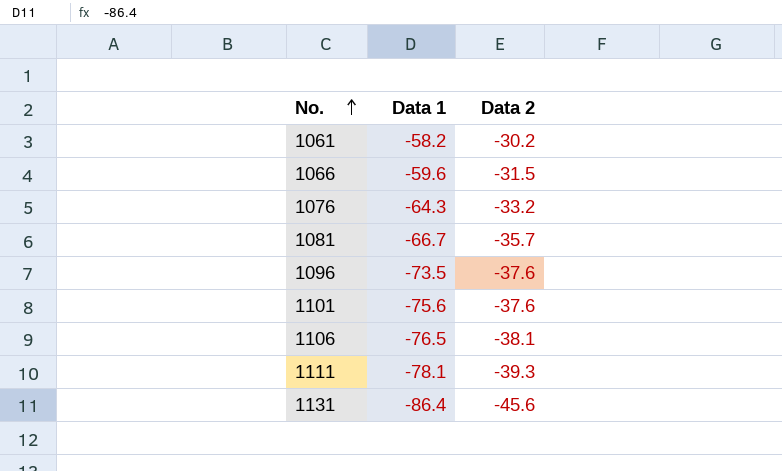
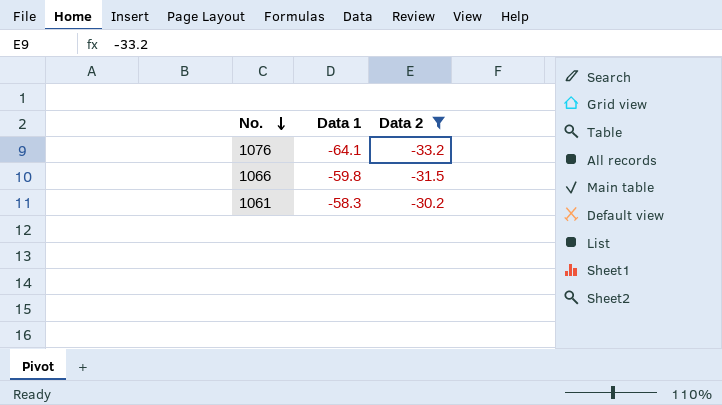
filter: none -> Data 2 >= -33.2
row order: No. ascending -> No. descending
1076 | Data 1: -64.3 -> -64.1
1066 | Data 1: -59.6 -> -59.8
1061 | Data 1: -58.2 -> -58.3

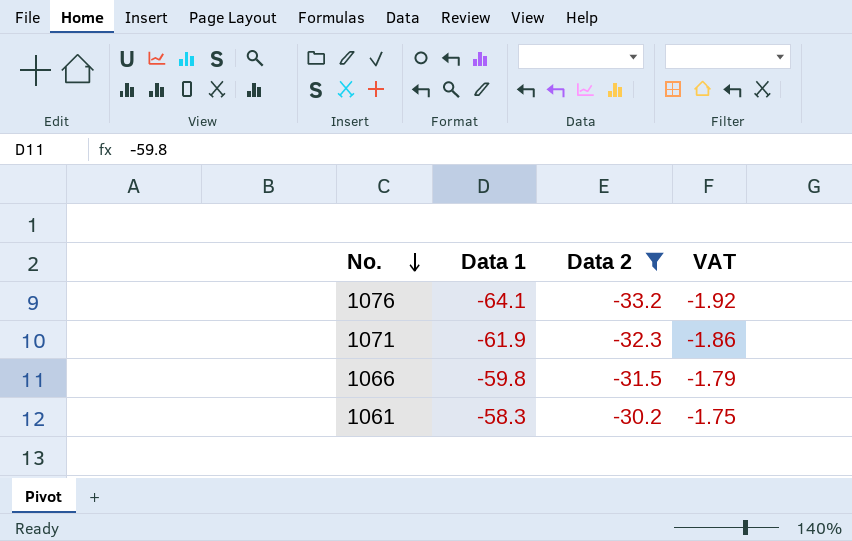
column VAT | formula: none -> [Data 1] * 0.03
row 1071: none -> -61.9 | -32.3 | -1.86

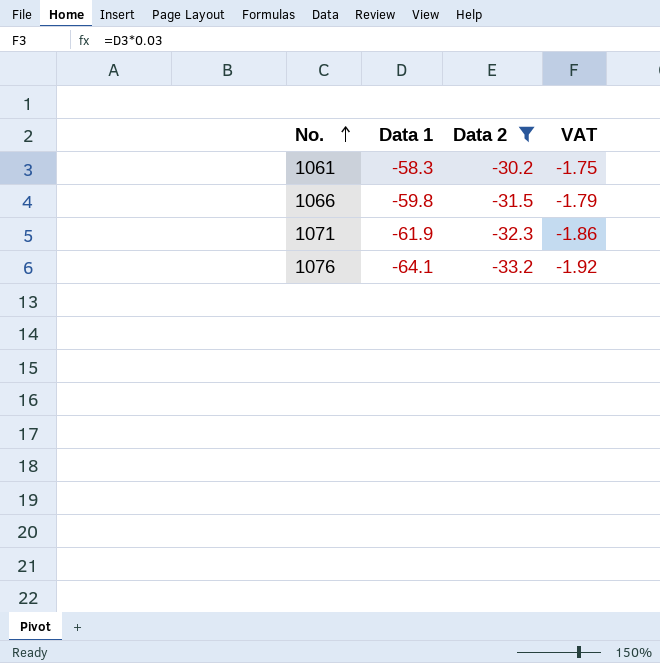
row order: No. descending -> No. ascending

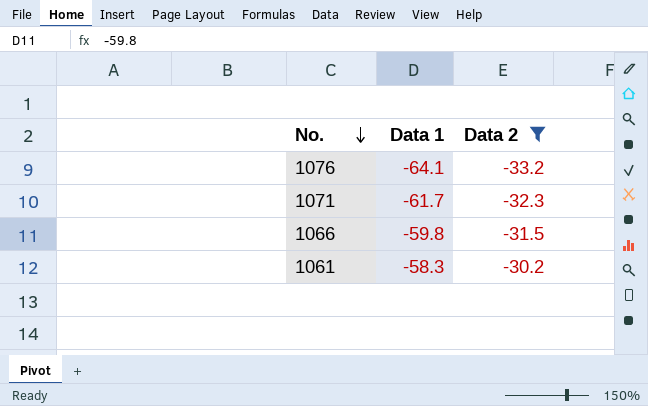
row order: No. ascending -> No. descending
column VAT | formula: [Data 1] * 0.03 -> none
1071 | Data 1: -61.9 -> -61.7

